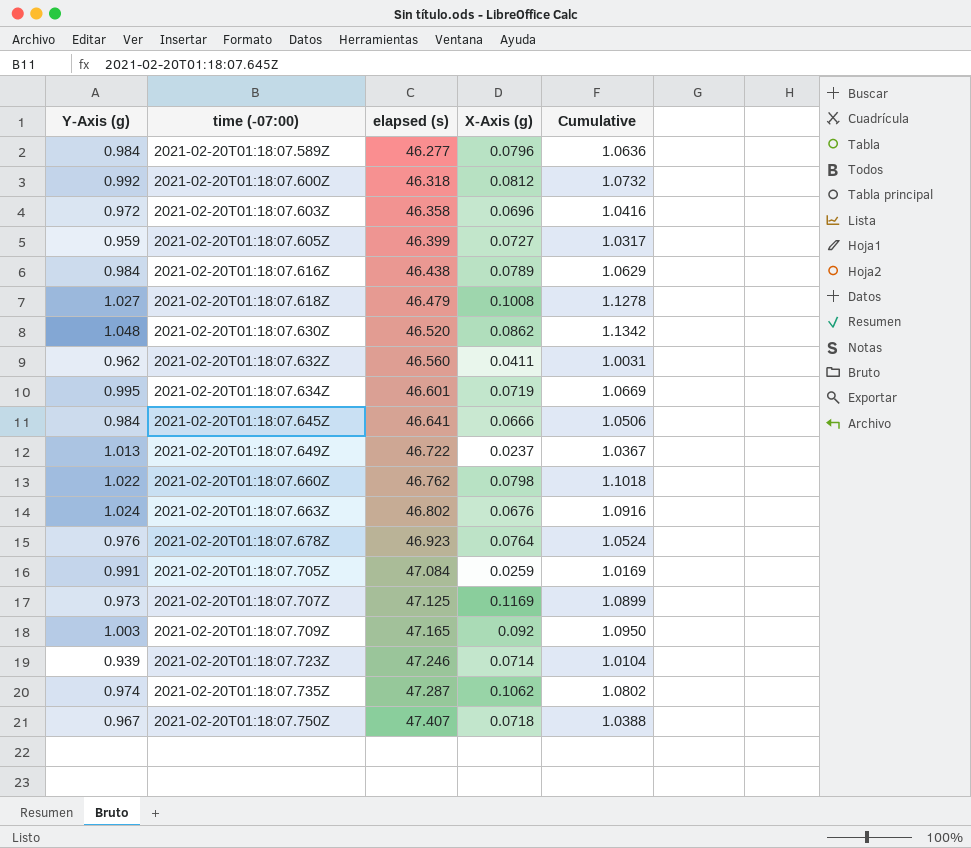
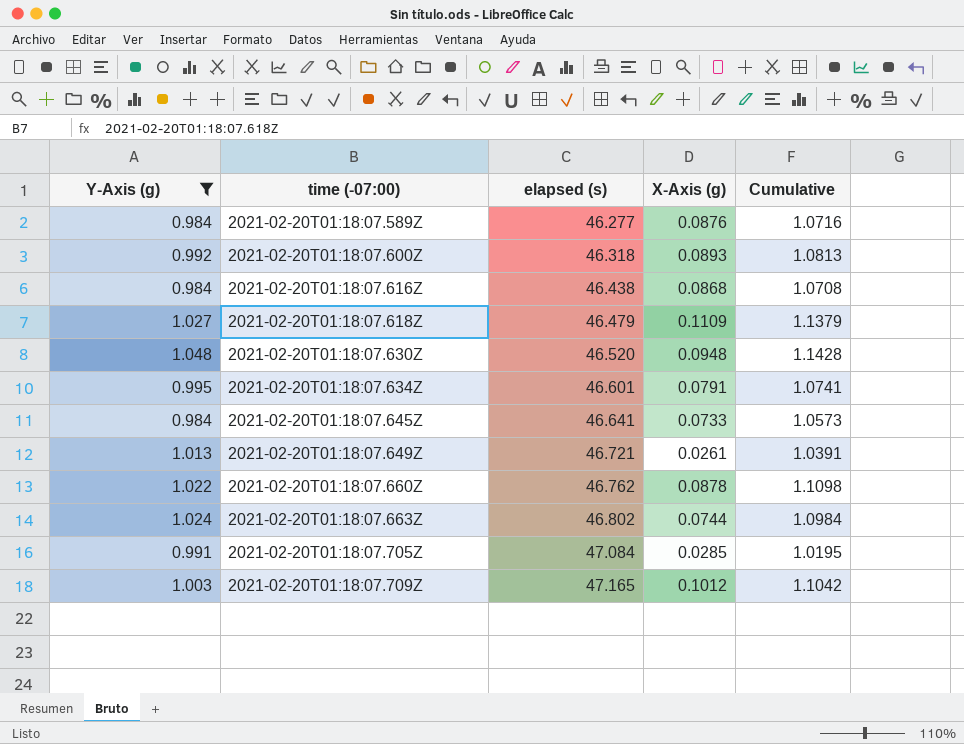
filter: none -> Y-Axis (g) >= 0.984
2021-02-20T01:18:07.589Z | X-Axis (g): 0.0796 -> 0.0876
2021-02-20T01:18:07.589Z | Cumulative: 1.0636 -> 1.0716
2021-02-20T01:18:07.600Z | X-Axis (g): 0.0812 -> 0.0893
2021-02-20T01:18:07.600Z | Cumulative: 1.0732 -> 1.0813
2021-02-20T01:18:07.616Z | X-Axis (g): 0.0789 -> 0.0868
2021-02-20T01:18:07.616Z | Cumulative: 1.0629 -> 1.0708
2021-02-20T01:18:07.618Z | X-Axis (g): 0.1008 -> 0.1109
2021-02-20T01:18:07.618Z | Cumulative: 1.1278 -> 1.1379
2021-02-20T01:18:07.630Z | X-Axis (g): 0.0862 -> 0.0948
2021-02-20T01:18:07.630Z | Cumulative: 1.1342 -> 1.1428
2021-02-20T01:18:07.634Z | X-Axis (g): 0.0719 -> 0.0791
2021-02-20T01:18:07.634Z | Cumulative: 1.0669 -> 1.0741
2021-02-20T01:18:07.645Z | X-Axis (g): 0.0666 -> 0.0733
2021-02-20T01:18:07.645Z | Cumulative: 1.0506 -> 1.0573
2021-02-20T01:18:07.649Z | elapsed (s): 46.722 -> 46.721
2021-02-20T01:18:07.649Z | X-Axis (g): 0.0237 -> 0.0261
2021-02-20T01:18:07.649Z | Cumulative: 1.0367 -> 1.0391
2021-02-20T01:18:07.660Z | X-Axis (g): 0.0798 -> 0.0878
2021-02-20T01:18:07.660Z | Cumulative: 1.1018 -> 1.1098
2021-02-20T01:18:07.663Z | X-Axis (g): 0.0676 -> 0.0744
2021-02-20T01:18:07.663Z | Cumulative: 1.0916 -> 1.0984
2021-02-20T01:18:07.705Z | X-Axis (g): 0.0259 -> 0.0285
2021-02-20T01:18:07.705Z | Cumulative: 1.0169 -> 1.0195
2021-02-20T01:18:07.709Z | X-Axis (g): 0.092 -> 0.1012
2021-02-20T01:18:07.709Z | Cumulative: 1.0950 -> 1.1042

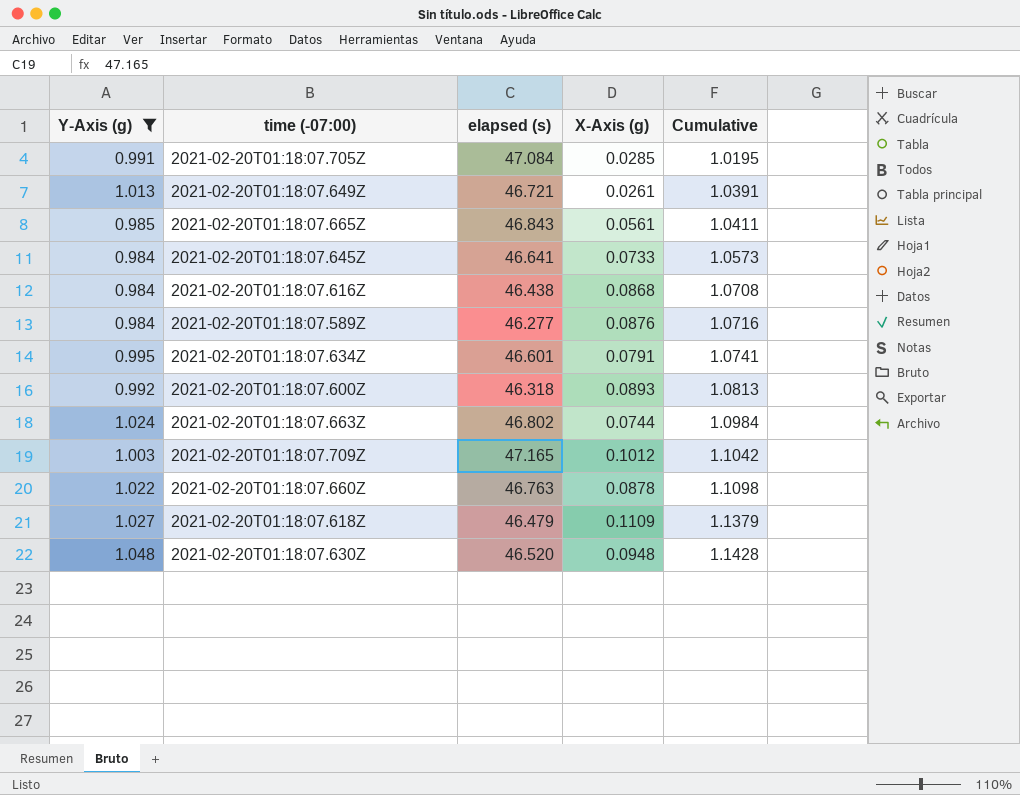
row order: time (-07:00) ascending -> Cumulative ascending
row 2021-02-20T01:18:07.665Z: none -> 0.985 | 46.843 | 0.0561 | 1.0411
2021-02-20T01:18:07.660Z | elapsed (s): 46.762 -> 46.763

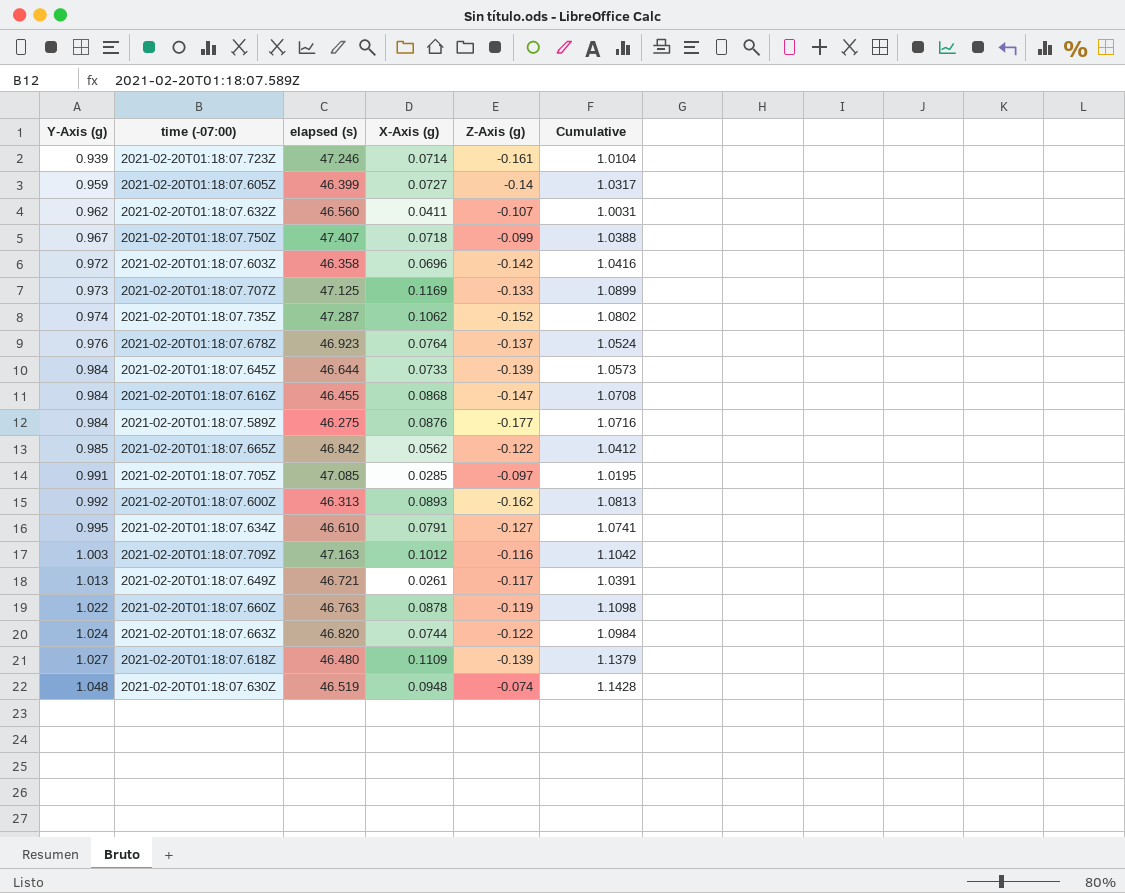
filter: Y-Axis (g) >= 0.984 -> none
row order: Cumulative ascending -> Y-Axis (g) ascending
column Z-Axis (g) | position: none -> 5
2021-02-20T01:18:07.645Z | elapsed (s): 46.641 -> 46.644
2021-02-20T01:18:07.616Z | elapsed (s): 46.438 -> 46.455
2021-02-20T01:18:07.589Z | elapsed (s): 46.277 -> 46.275
2021-02-20T01:18:07.665Z | elapsed (s): 46.843 -> 46.842
2021-02-20T01:18:07.665Z | X-Axis (g): 0.0561 -> 0.0562
2021-02-20T01:18:07.665Z | Cumulative: 1.0411 -> 1.0412
2021-02-20T01:18:07.705Z | elapsed (s): 47.084 -> 47.085
2021-02-20T01:18:07.600Z | elapsed (s): 46.318 -> 46.313
2021-02-20T01:18:07.634Z | elapsed (s): 46.601 -> 46.610
2021-02-20T01:18:07.709Z | elapsed (s): 47.165 -> 47.163
2021-02-20T01:18:07.663Z | elapsed (s): 46.802 -> 46.820
2021-02-20T01:18:07.618Z | elapsed (s): 46.479 -> 46.480
2021-02-20T01:18:07.630Z | elapsed (s): 46.520 -> 46.519

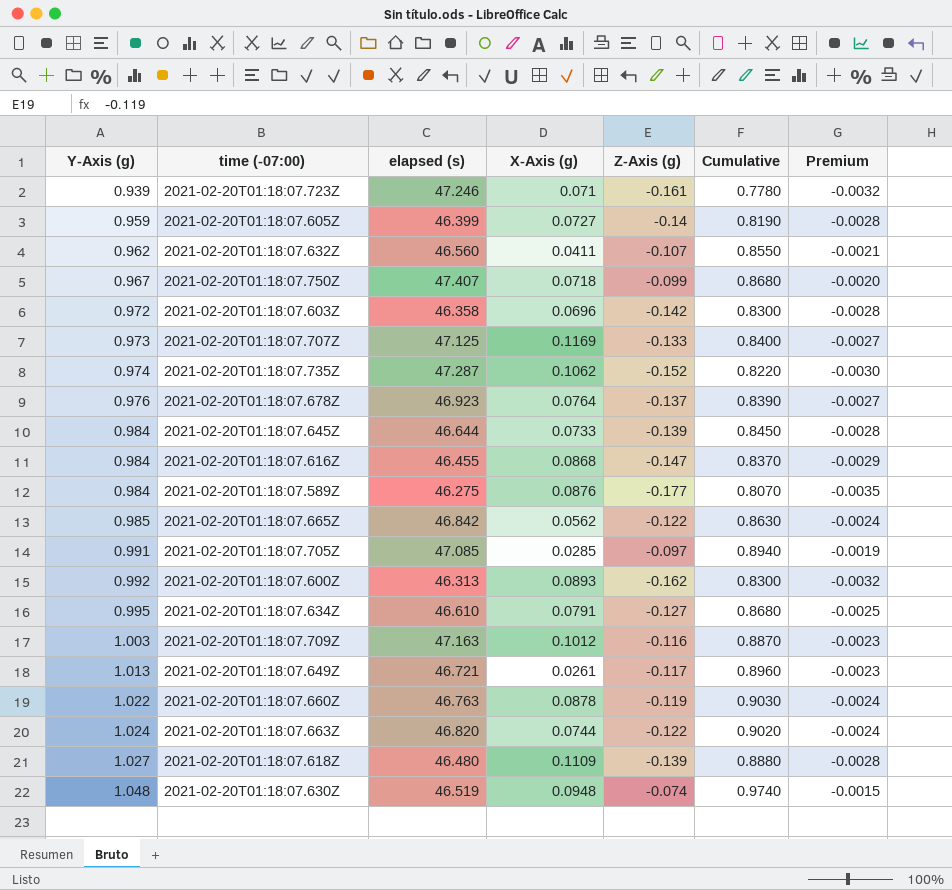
column Cumulative | formula: [Y-Axis (g)] + [X-Axis (g)] -> [Y-Axis (g)] + [Z-Axis (g)]
column Premium | formula: none -> [Z-Axis (g)] * 0.02
2021-02-20T01:18:07.723Z | X-Axis (g): 0.0714 -> 0.071

